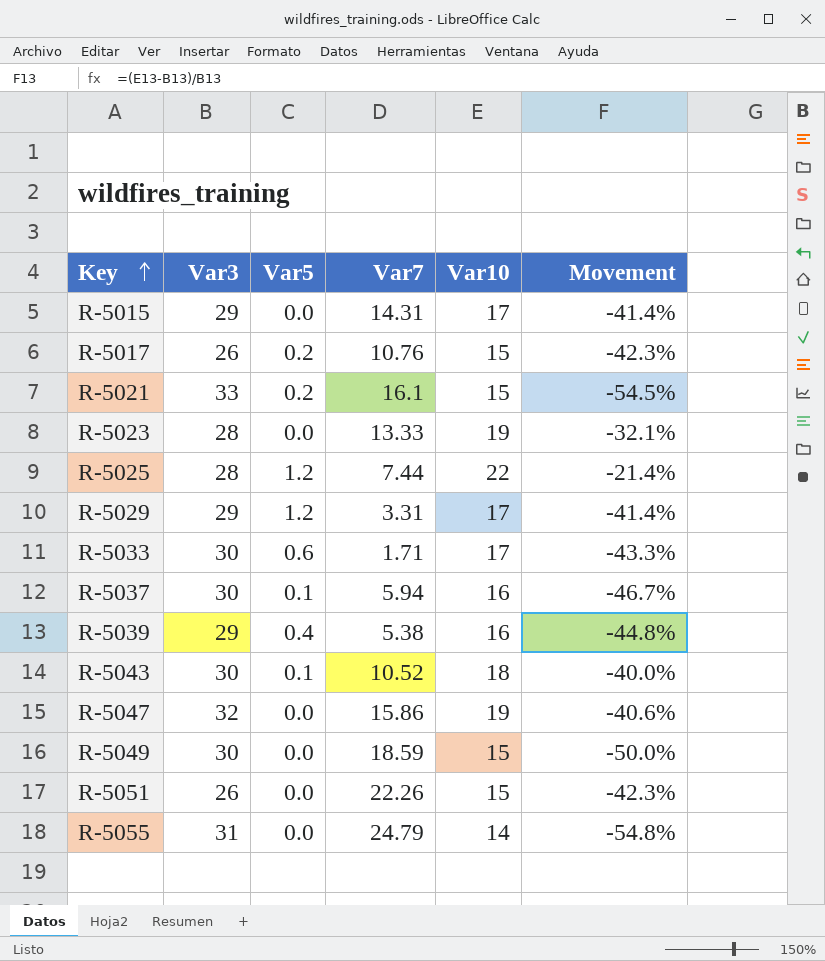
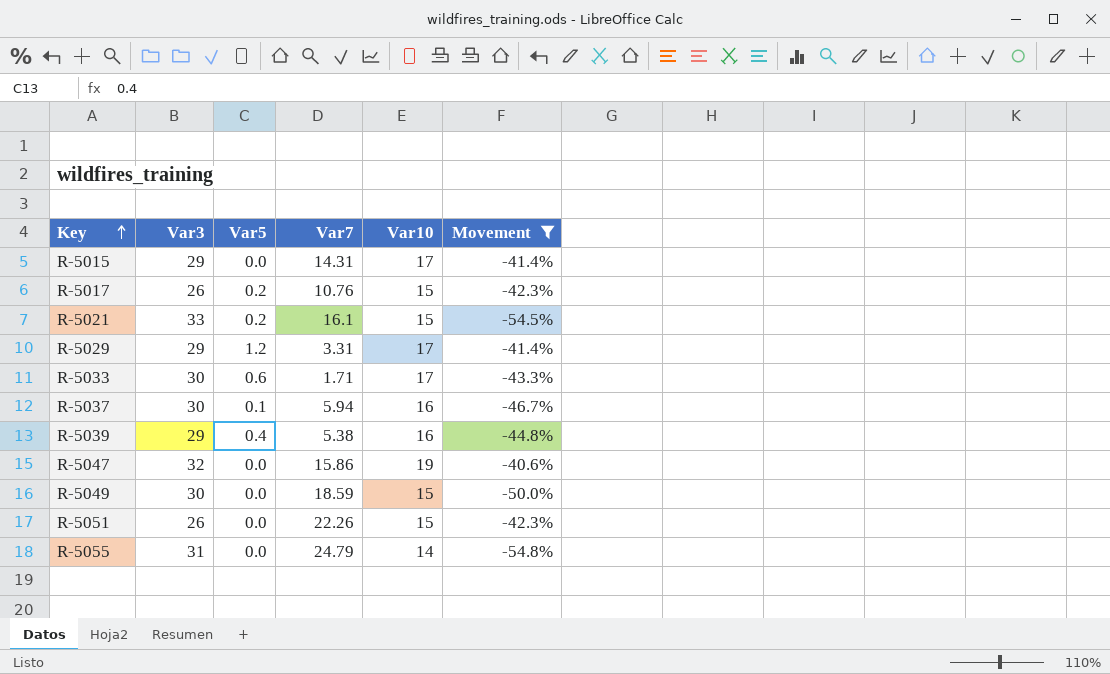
filter: none -> Movement <= -40.6%

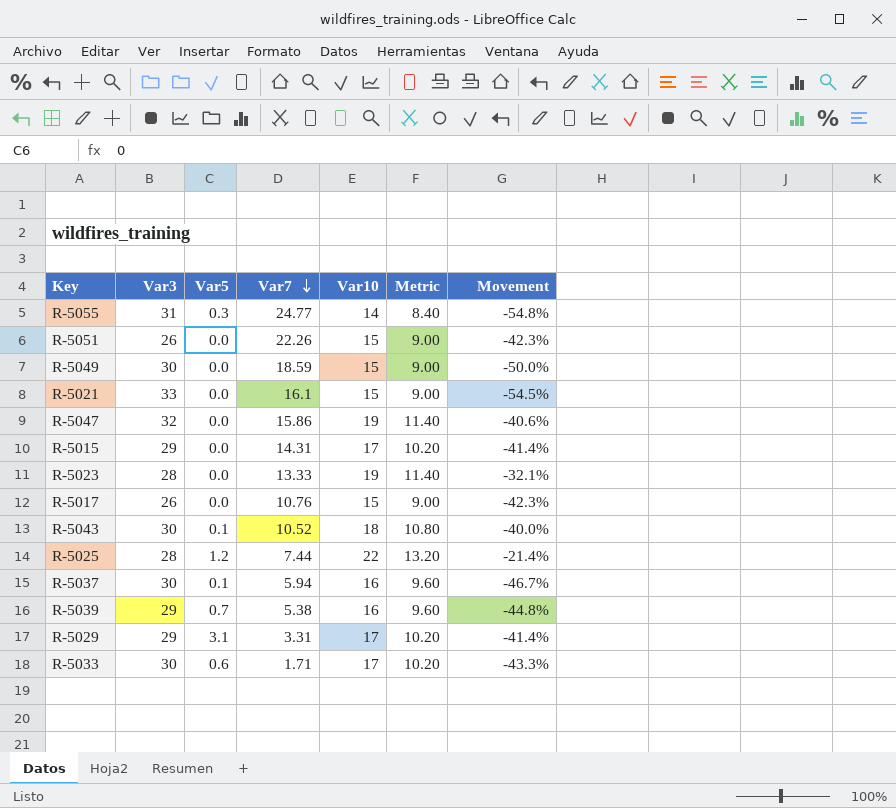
filter: Movement <= -40.6% -> none
row order: Key ascending -> Var7 descending
column Metric | formula: none -> [Var10] * 0.6
R-5055 | Var5: 0.0 -> 0.3
R-5055 | Var7: 24.79 -> 24.77
R-5021 | Var5: 0.2 -> 0.0
R-5017 | Var5: 0.2 -> 0.0
R-5039 | Var5: 0.4 -> 0.7
R-5029 | Var5: 1.2 -> 3.1

